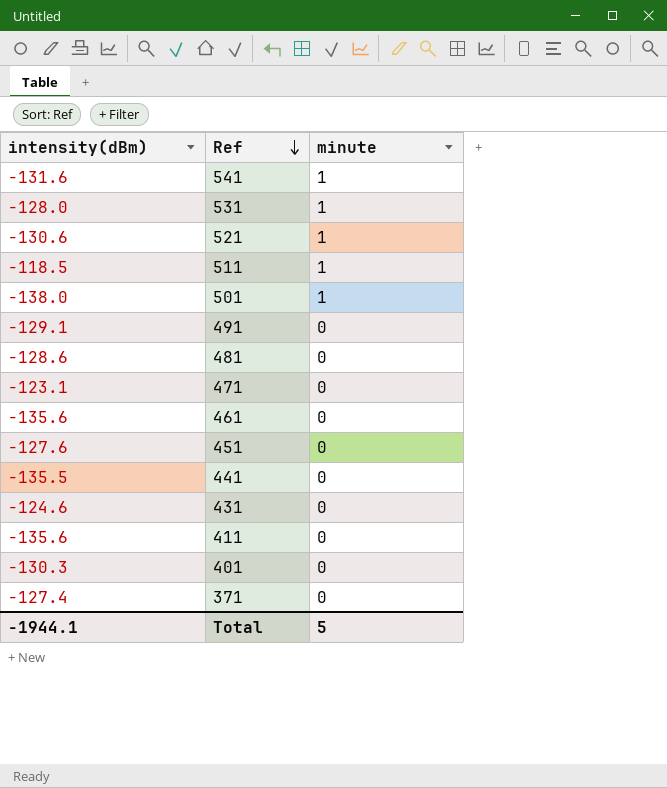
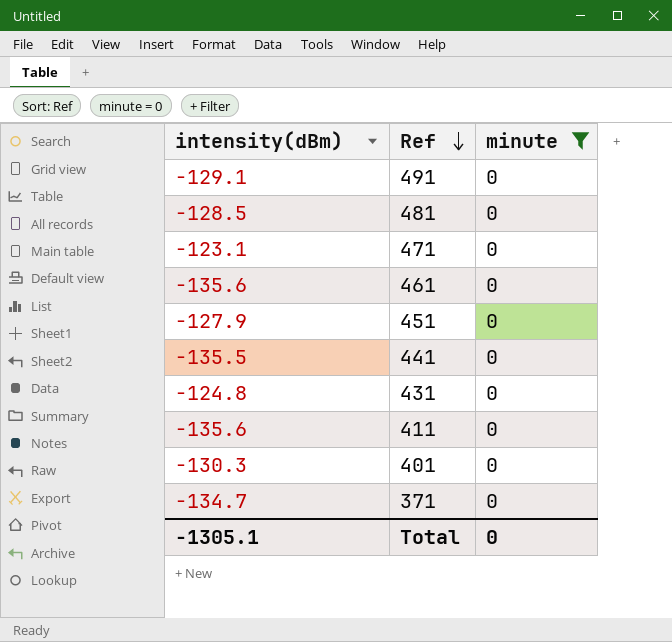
filter: none -> minute = 0
481 | intensity(dBm): -128.6 -> -128.5
451 | intensity(dBm): -127.6 -> -127.9
431 | intensity(dBm): -124.6 -> -124.8
371 | intensity(dBm): -127.4 -> -134.7
Total | intensity(dBm): -1944.1 -> -1305.1
Total | minute: 5 -> 0

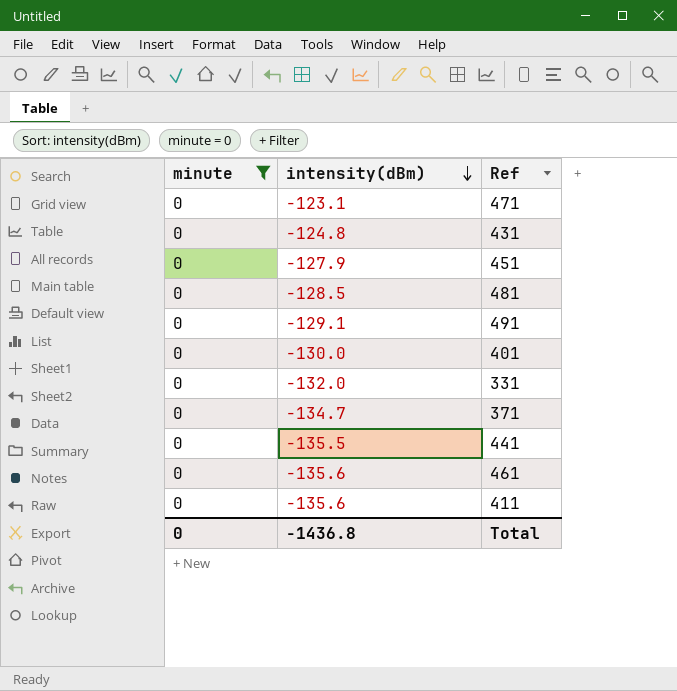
row order: Ref descending -> intensity(dBm) descending
column minute | position: 3 -> 1
401 | intensity(dBm): -130.3 -> -130.0
row 331: none -> 0 | -132.0
Total | intensity(dBm): -1305.1 -> -1436.8

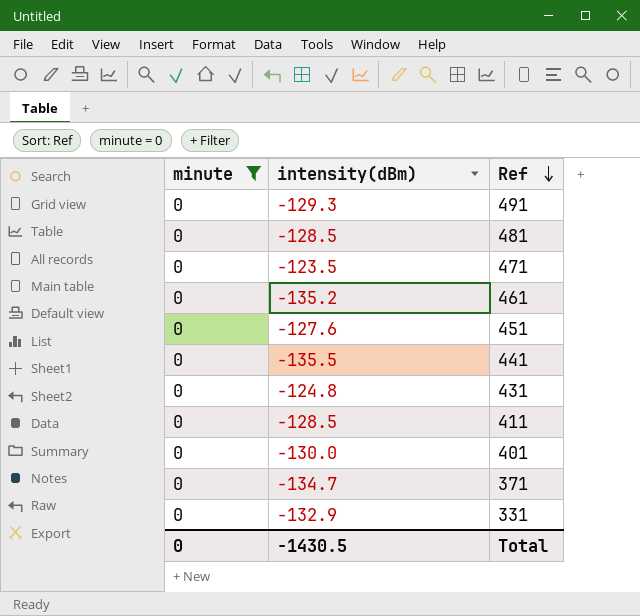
row order: intensity(dBm) descending -> Ref descending
491 | intensity(dBm): -129.1 -> -129.3
471 | intensity(dBm): -123.1 -> -123.5
461 | intensity(dBm): -135.6 -> -135.2
451 | intensity(dBm): -127.9 -> -127.6
411 | intensity(dBm): -135.6 -> -128.5
331 | intensity(dBm): -132.0 -> -132.9
Total | intensity(dBm): -1436.8 -> -1430.5

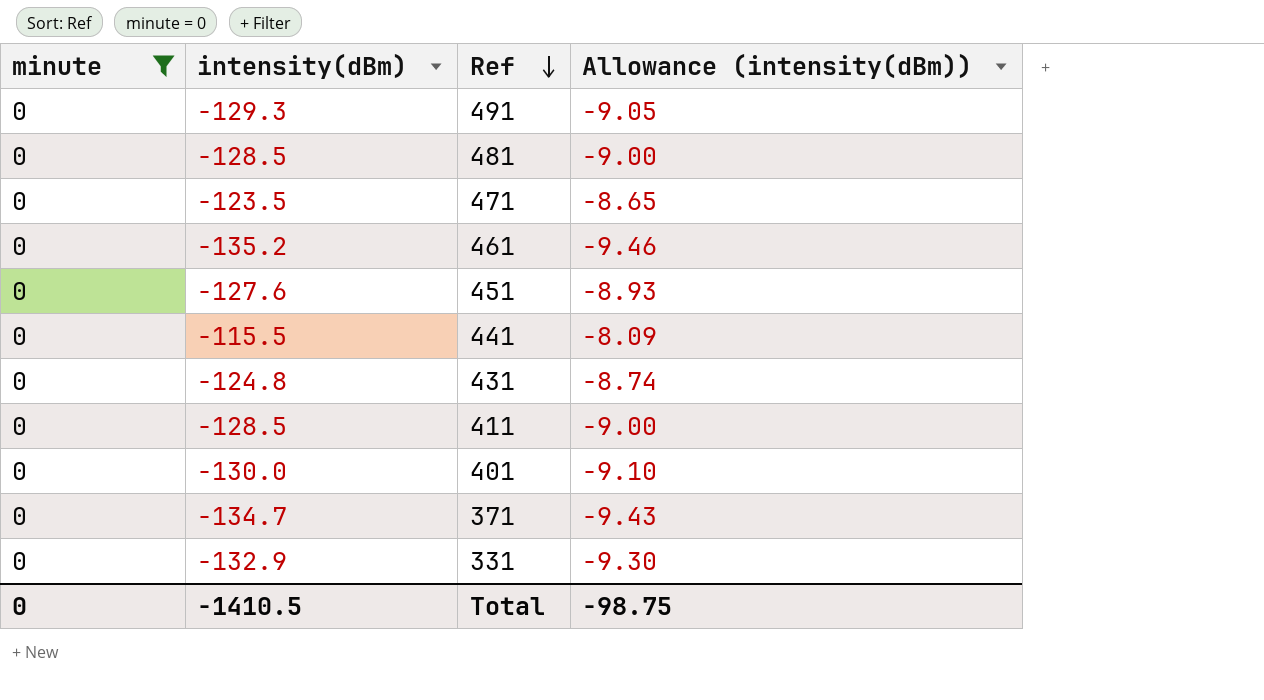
column Allowance (intensity(dBm)) | formula: none -> [intensity(dBm)] * 0.07
441 | intensity(dBm): -135.5 -> -115.5
Total | intensity(dBm): -1430.5 -> -1410.5

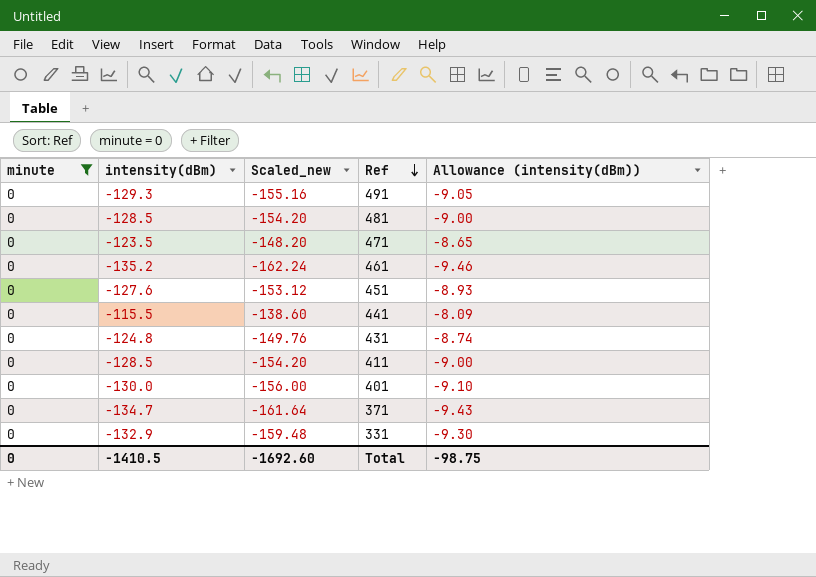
column Scaled_new | formula: none -> [intensity(dBm)] * 1.2

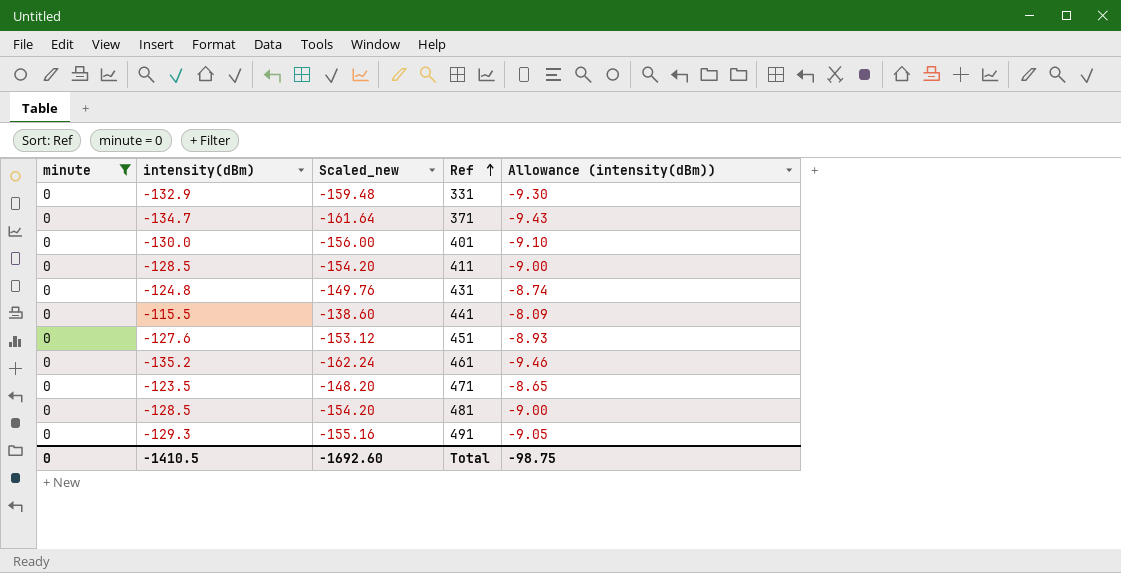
row order: Ref descending -> Ref ascending

